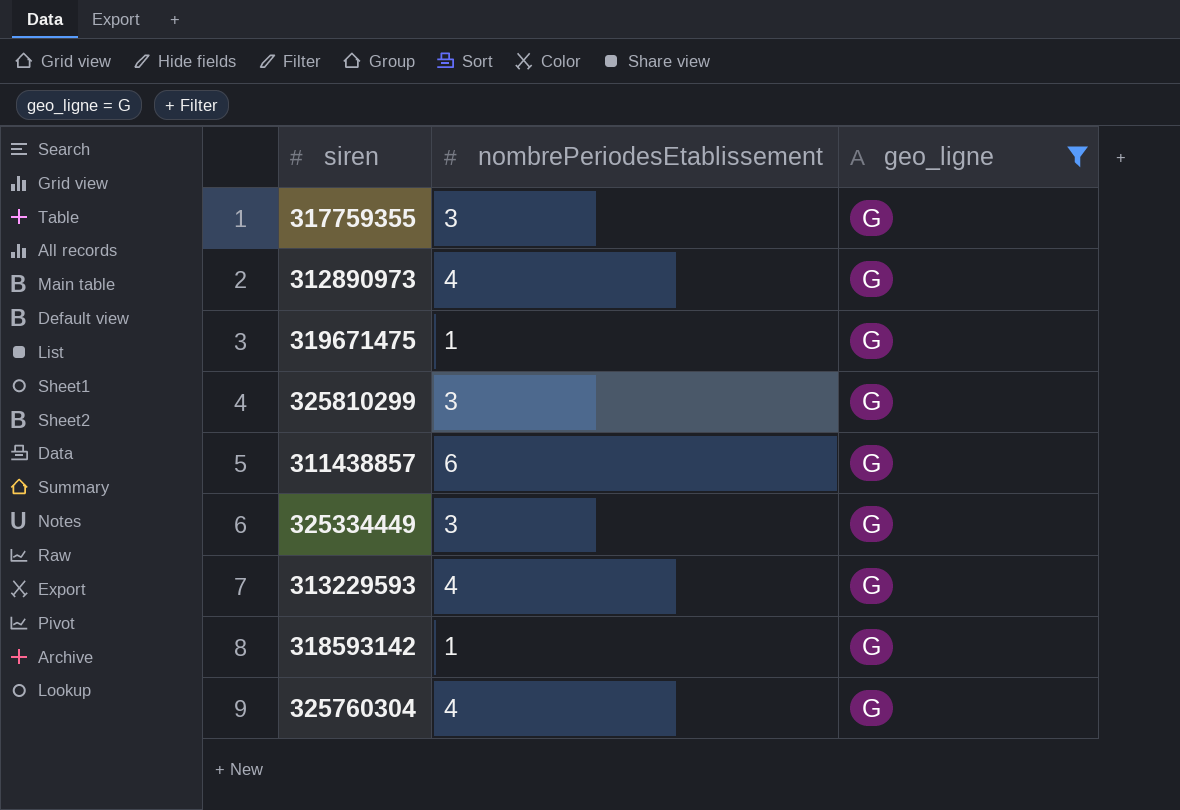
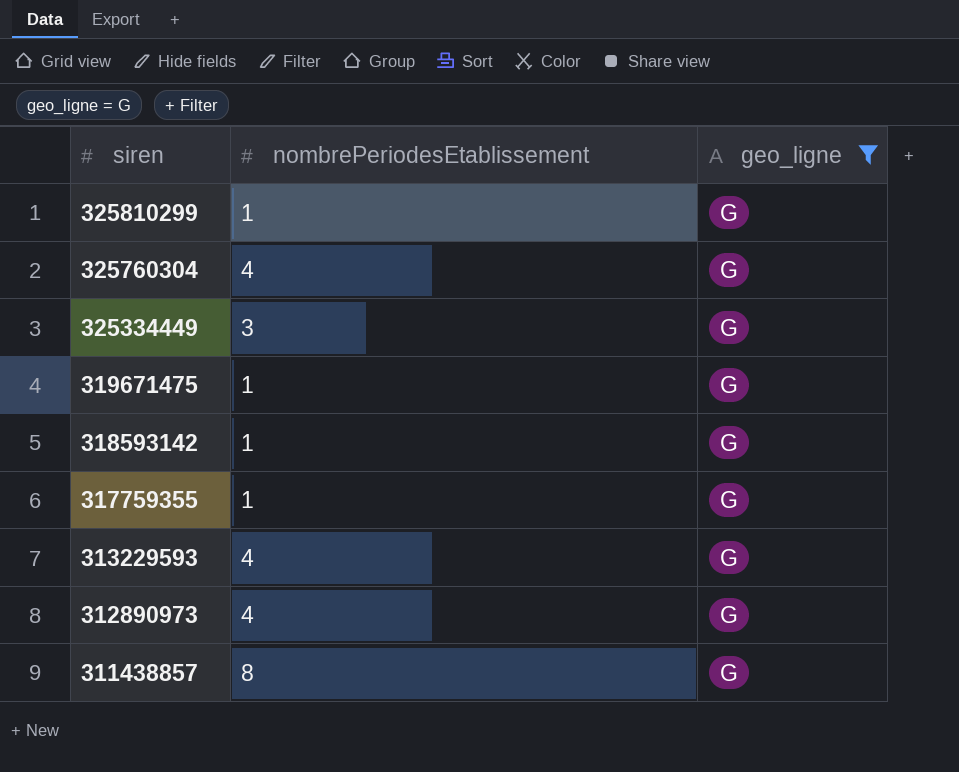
row order: none -> siren descending
325810299 | nombrePeriodesEtablissement: 3 -> 1
317759355 | nombrePeriodesEtablissement: 3 -> 1
311438857 | nombrePeriodesEtablissement: 6 -> 8

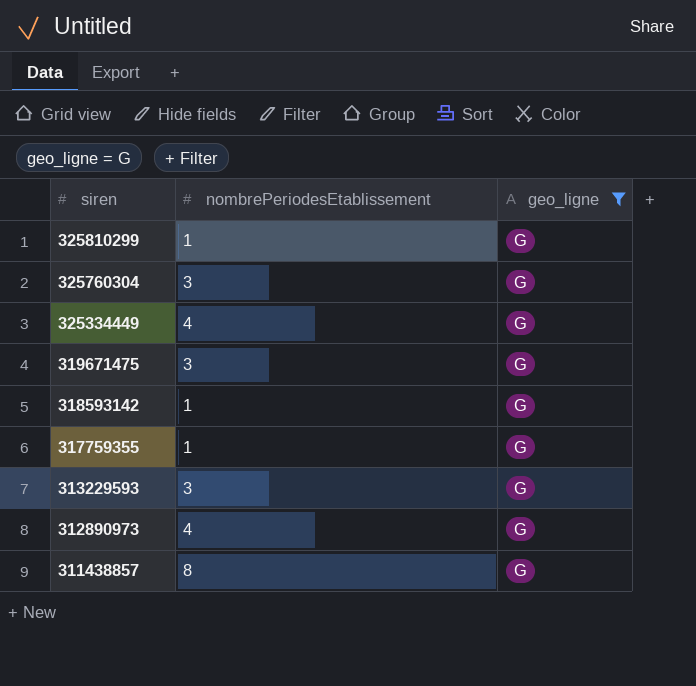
325760304 | nombrePeriodesEtablissement: 4 -> 3
325334449 | nombrePeriodesEtablissement: 3 -> 4
319671475 | nombrePeriodesEtablissement: 1 -> 3
313229593 | nombrePeriodesEtablissement: 4 -> 3

